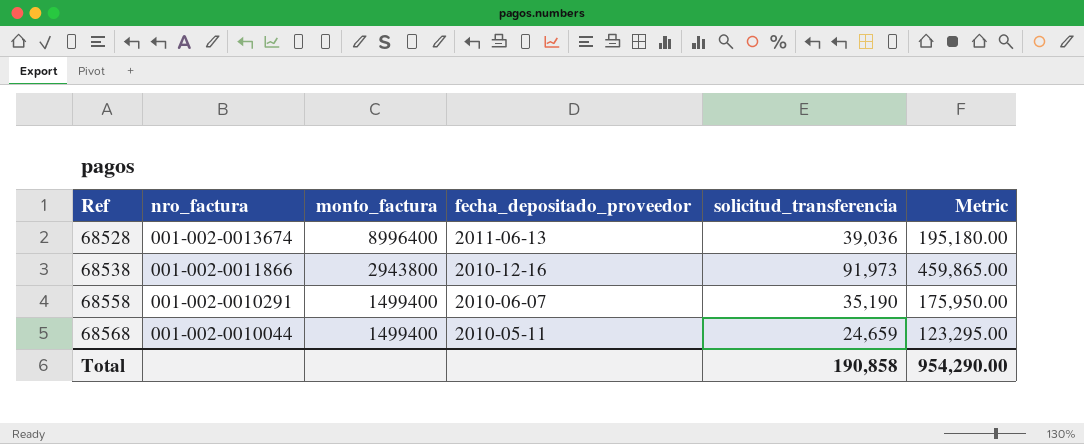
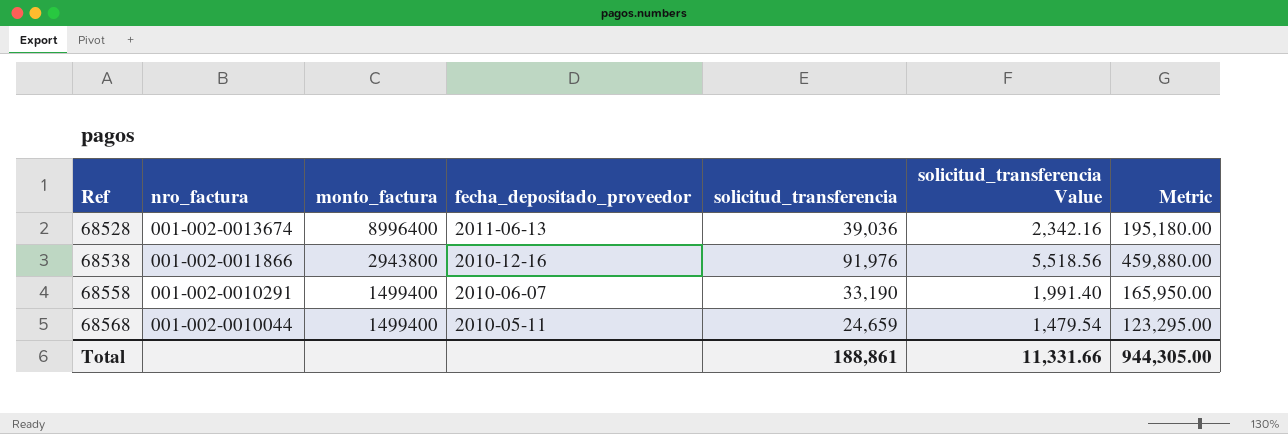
column solicitud_transferencia Value | formula: none -> [solicitud_transferencia] * 0.06
68538 | solicitud_transferencia: 91,973 -> 91,976
68538 | Metric: 459,865.00 -> 459,880.00
68558 | solicitud_transferencia: 35,190 -> 33,190
68558 | Metric: 175,950.00 -> 165,950.00
Total | solicitud_transferencia: 190,858 -> 188,861
Total | Metric: 954,290.00 -> 944,305.00

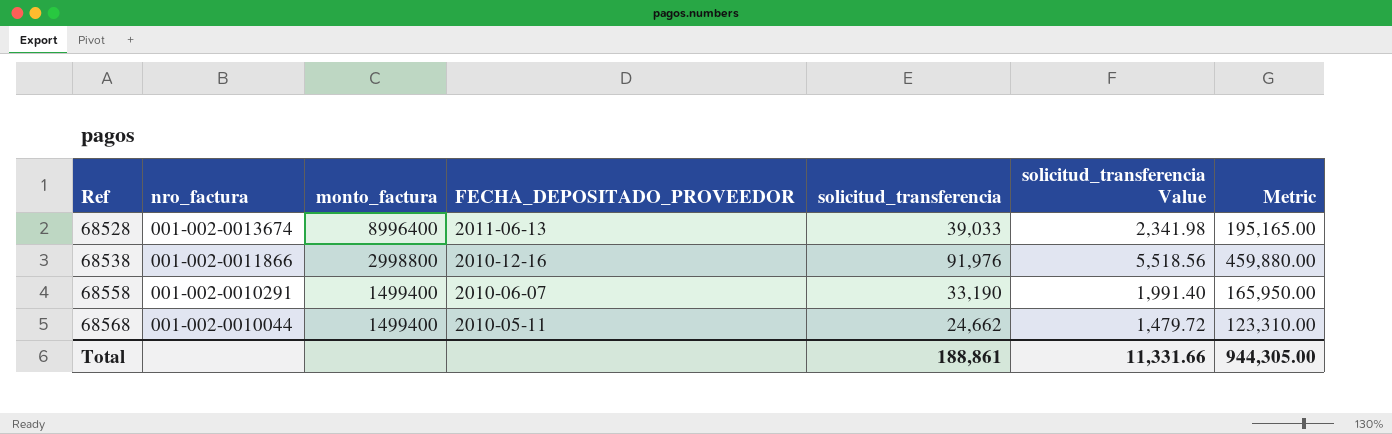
column name: fecha_depositado_proveedor -> FECHA_DEPOSITADO_PROVEEDOR
68528 | solicitud_transferencia: 39,036 -> 39,033
68528 | solicitud_transferencia Value: 2,342.16 -> 2,341.98
68528 | Metric: 195,180.00 -> 195,165.00
68538 | monto_factura: 2943800 -> 2998800
68568 | solicitud_transferencia: 24,659 -> 24,662
68568 | solicitud_transferencia Value: 1,479.54 -> 1,479.72
68568 | Metric: 123,295.00 -> 123,310.00

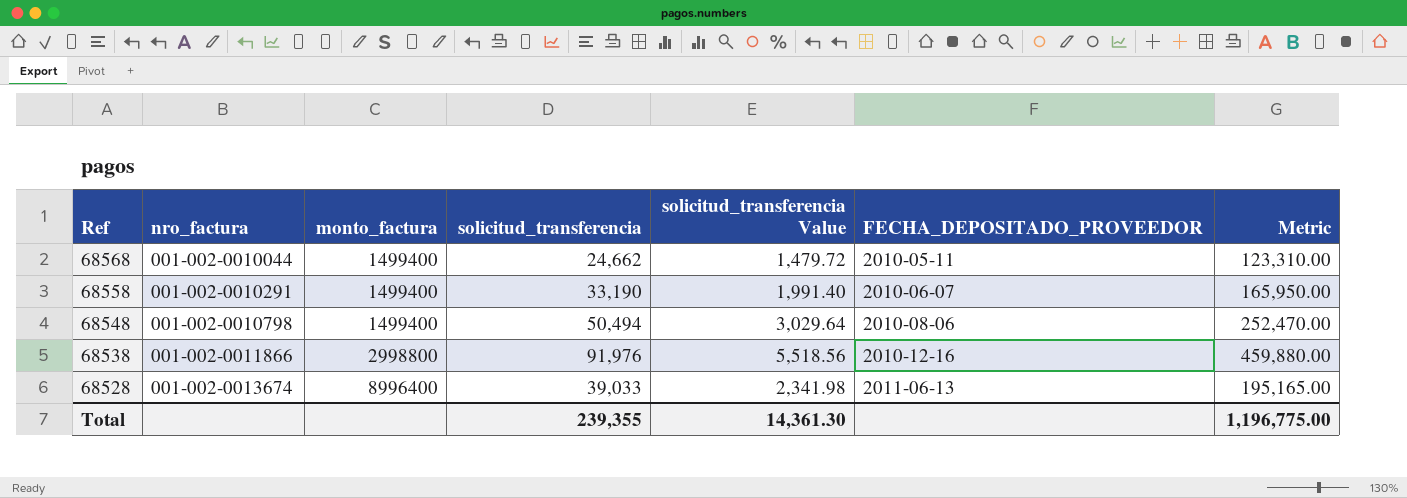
row order: Ref ascending -> Ref descending
column FECHA_DEPOSITADO_PROVEEDOR | position: 4 -> 6
row 68548: none -> 001-002-0010798 | 1499400 | 50,494 | 3,029.64 | 2010-08-06 | 252,470.00
Total | solicitud_transferencia: 188,861 -> 239,355
Total | solicitud_transferencia Value: 11,331.66 -> 14,361.30
Total | Metric: 944,305.00 -> 1,196,775.00

